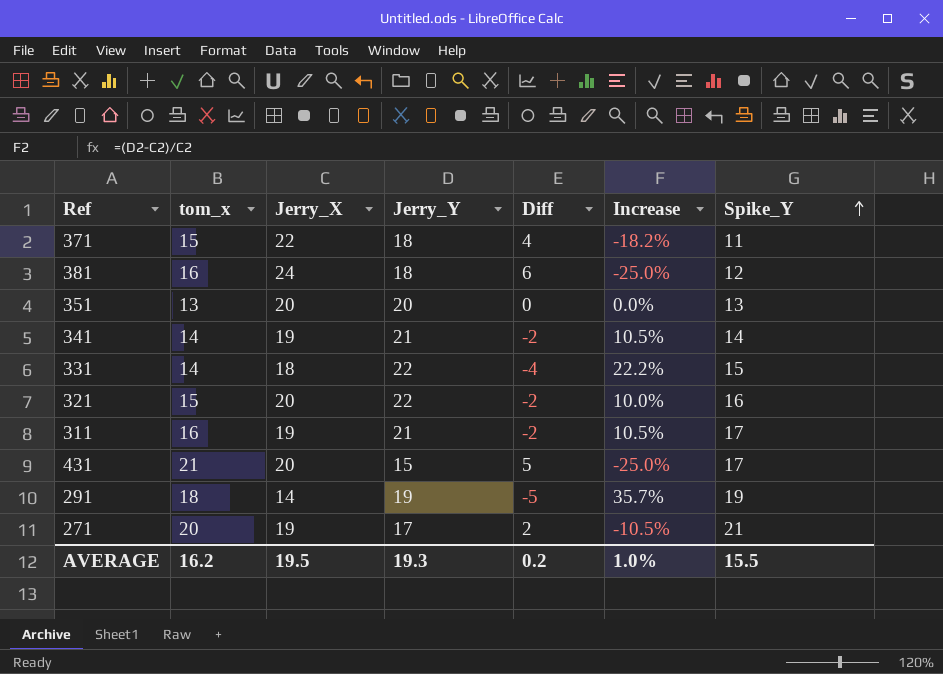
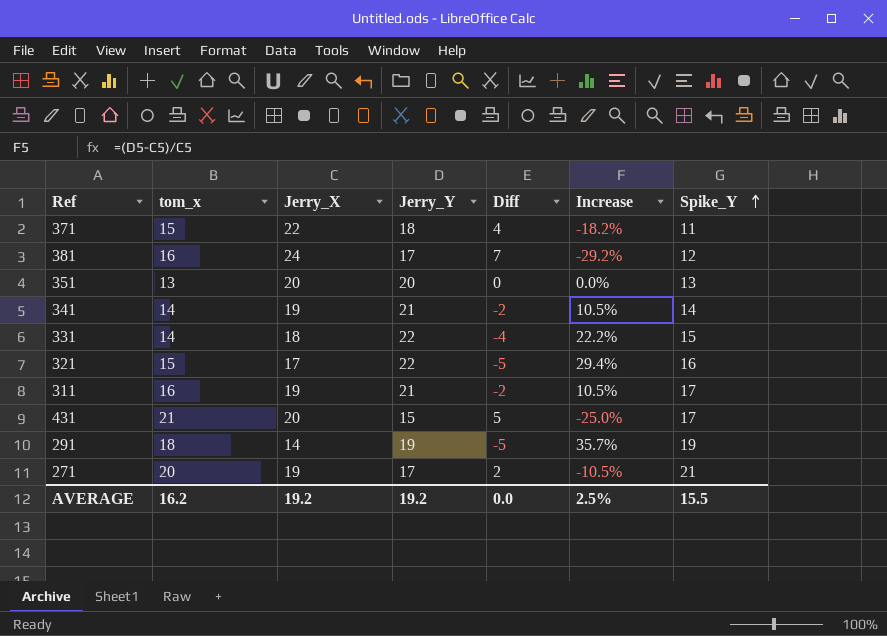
381 | Jerry_Y: 18 -> 17
381 | Diff: 6 -> 7
381 | Increase: -25.0% -> -29.2%
321 | Jerry_X: 20 -> 17
321 | Diff: -2 -> -5
321 | Increase: 10.0% -> 29.4%
AVERAGE | Jerry_X: 19.5 -> 19.2
AVERAGE | Jerry_Y: 19.3 -> 19.2
AVERAGE | Diff: 0.2 -> 0.0
AVERAGE | Increase: 1.0% -> 2.5%

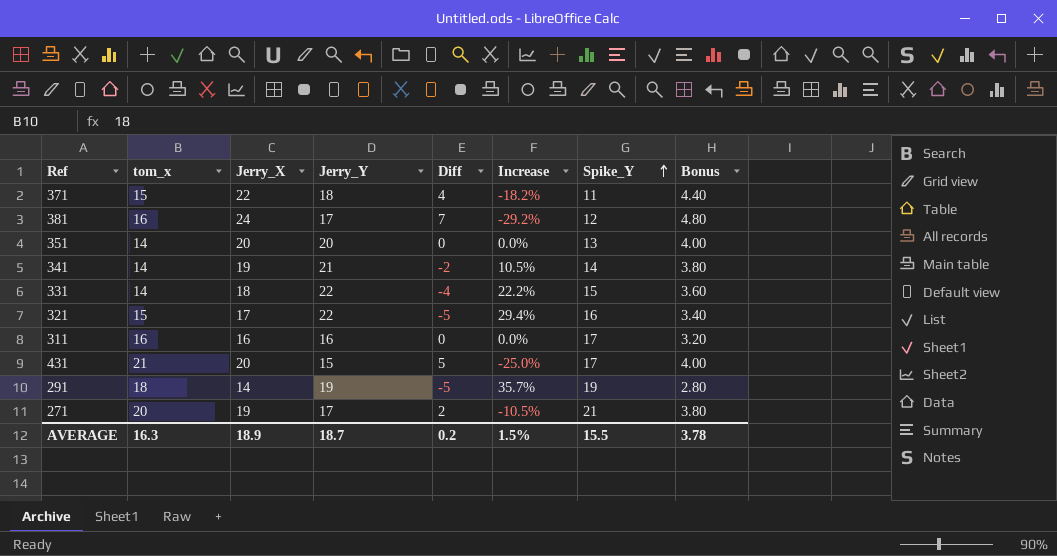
column Bonus | formula: none -> [Jerry_X] * 0.2
351 | tom_x: 13 -> 14
311 | Jerry_X: 19 -> 16
311 | Jerry_Y: 21 -> 16
311 | Diff: -2 -> 0
311 | Increase: 10.5% -> 0.0%
AVERAGE | tom_x: 16.2 -> 16.3
AVERAGE | Jerry_X: 19.2 -> 18.9
AVERAGE | Jerry_Y: 19.2 -> 18.7
AVERAGE | Diff: 0.0 -> 0.2
AVERAGE | Increase: 2.5% -> 1.5%

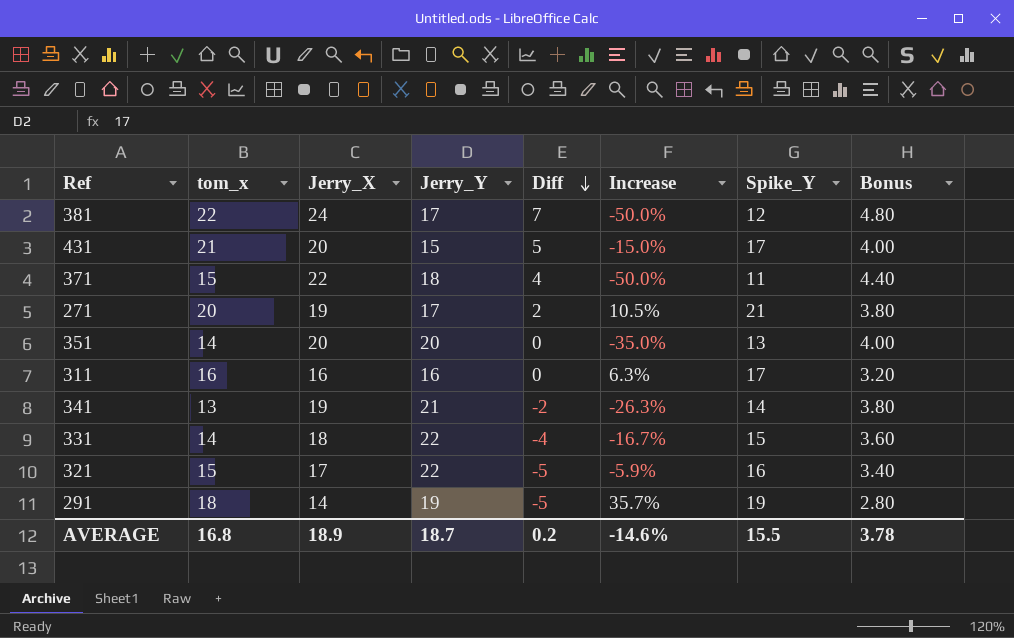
row order: Spike_Y ascending -> Diff descending
column Increase | formula: ([Jerry_Y] - [Jerry_X]) / [Jerry_X] -> ([Spike_Y] - [Jerry_X]) / [Jerry_X]
381 | tom_x: 16 -> 22
341 | tom_x: 14 -> 13
AVERAGE | tom_x: 16.3 -> 16.8
AVERAGE | Increase: 1.5% -> -14.6%

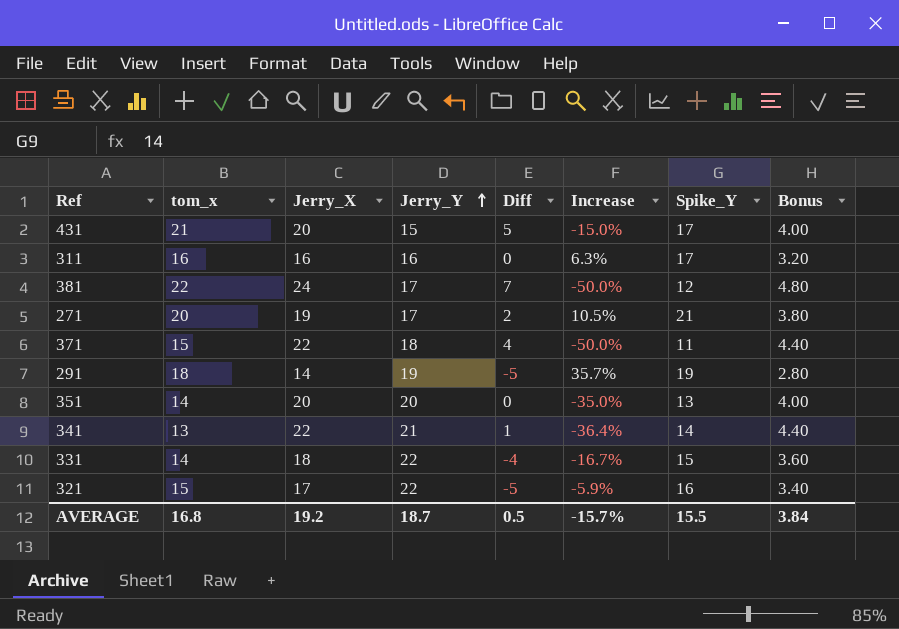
row order: Diff descending -> Jerry_Y ascending
341 | Jerry_X: 19 -> 22
341 | Diff: -2 -> 1
341 | Increase: -26.3% -> -36.4%
341 | Bonus: 3.80 -> 4.40
AVERAGE | Jerry_X: 18.9 -> 19.2
AVERAGE | Diff: 0.2 -> 0.5
AVERAGE | Increase: -14.6% -> -15.7%
AVERAGE | Bonus: 3.78 -> 3.84

